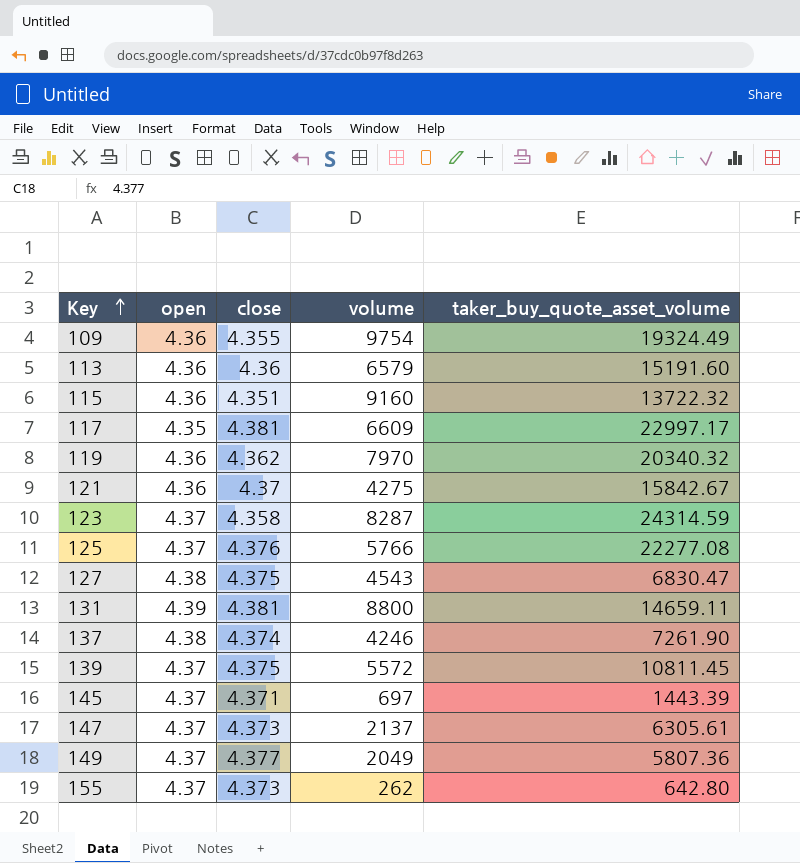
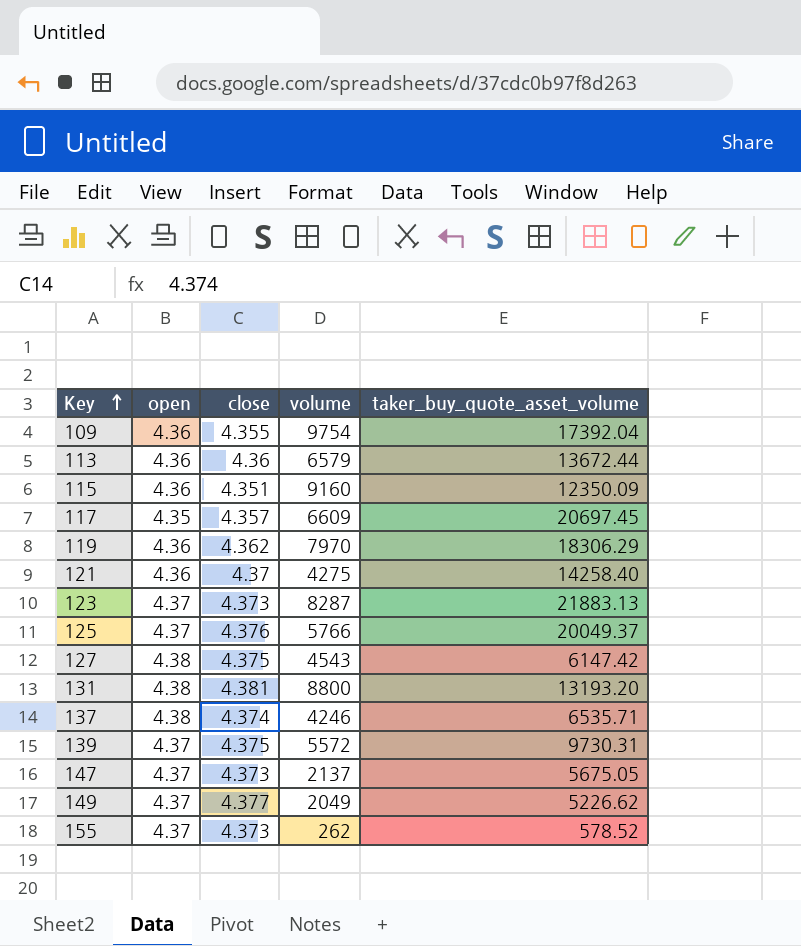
row 145: 4.37 | 4.371 | 697 | 1443.39 -> none
109 | taker_buy_quote_asset_volume: 19324.49 -> 17392.04
113 | taker_buy_quote_asset_volume: 15191.60 -> 13672.44
115 | taker_buy_quote_asset_volume: 13722.32 -> 12350.09
117 | close: 4.381 -> 4.357
117 | taker_buy_quote_asset_volume: 22997.17 -> 20697.45
119 | taker_buy_quote_asset_volume: 20340.32 -> 18306.29
121 | taker_buy_quote_asset_volume: 15842.67 -> 14258.40
123 | close: 4.358 -> 4.373
123 | taker_buy_quote_asset_volume: 24314.59 -> 21883.13
125 | taker_buy_quote_asset_volume: 22277.08 -> 20049.37
127 | taker_buy_quote_asset_volume: 6830.47 -> 6147.42
131 | open: 4.39 -> 4.38
131 | taker_buy_quote_asset_volume: 14659.11 -> 13193.20
137 | taker_buy_quote_asset_volume: 7261.90 -> 6535.71
139 | taker_buy_quote_asset_volume: 10811.45 -> 9730.31
147 | taker_buy_quote_asset_volume: 6305.61 -> 5675.05
149 | taker_buy_quote_asset_volume: 5807.36 -> 5226.62
155 | taker_buy_quote_asset_volume: 642.80 -> 578.52

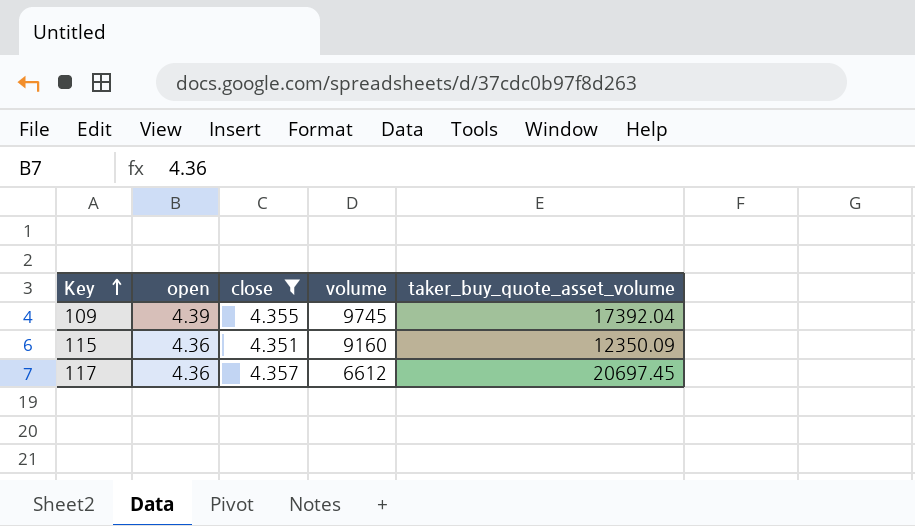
filter: none -> close <= 4.357
109 | open: 4.36 -> 4.39
109 | volume: 9754 -> 9745
117 | open: 4.35 -> 4.36
117 | volume: 6609 -> 6612

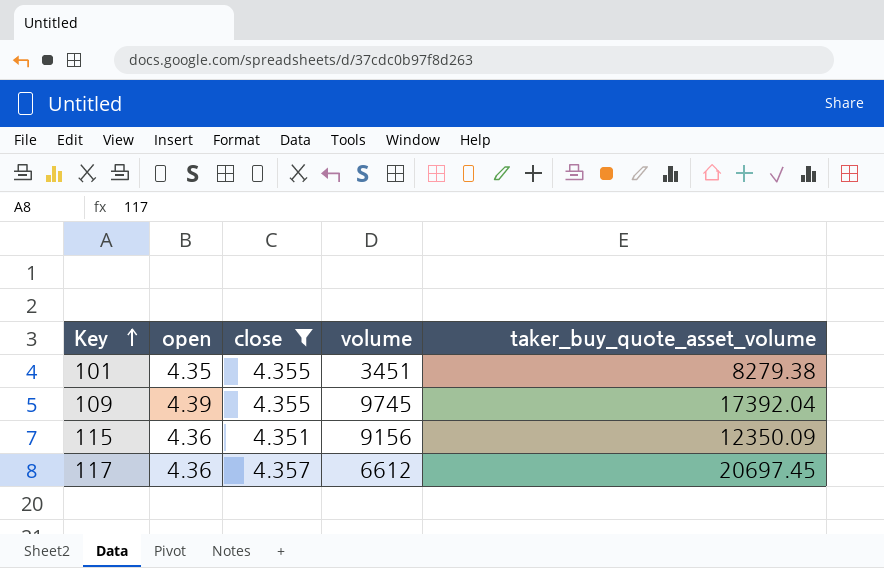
row 101: none -> 4.35 | 4.355 | 3451 | 8279.38
115 | volume: 9160 -> 9156

